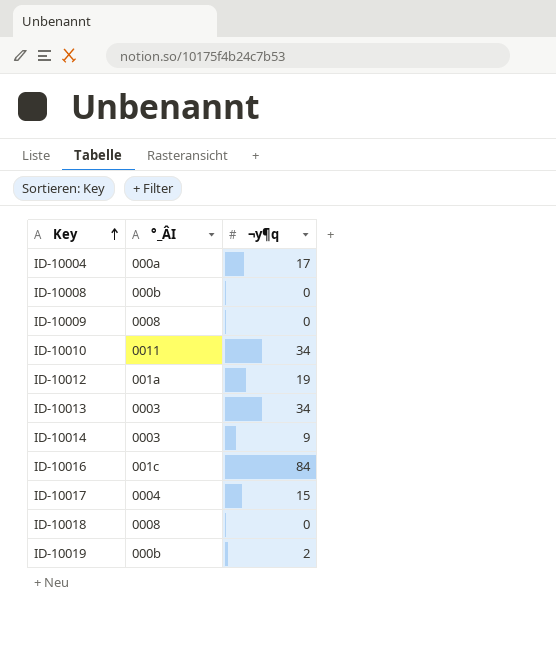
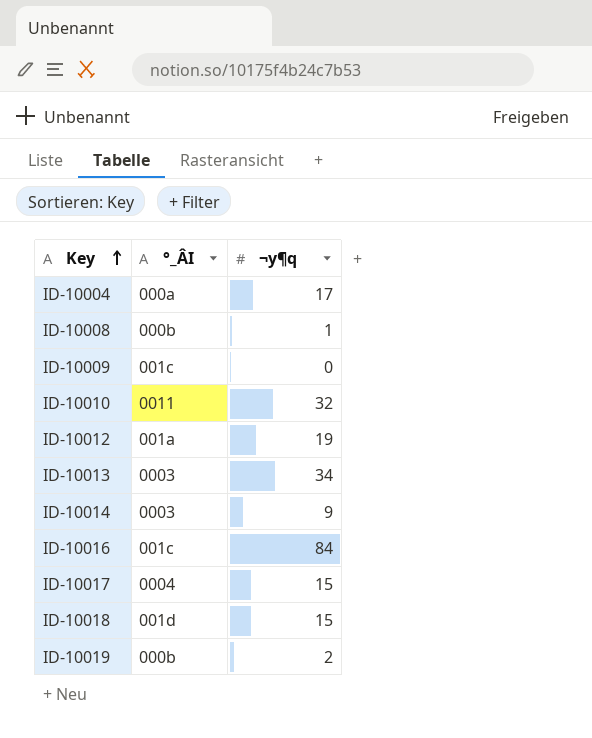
ID-10008 | ¬y¶q: 0 -> 1
ID-10009 | °_ÂI: 0008 -> 001c
ID-10010 | ¬y¶q: 34 -> 32
ID-10018 | °_ÂI: 0008 -> 001d
ID-10018 | ¬y¶q: 0 -> 15

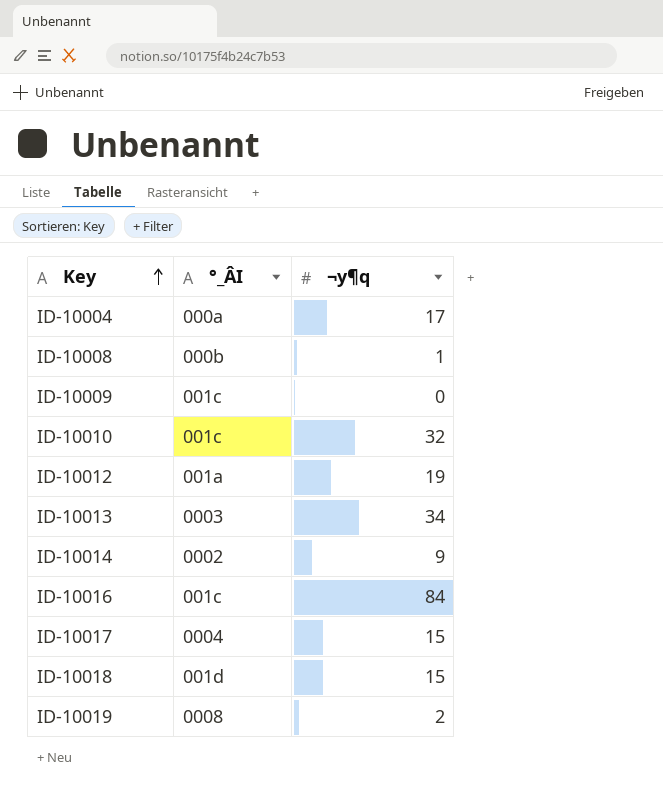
ID-10010 | °_ÂI: 0011 -> 001c
ID-10014 | °_ÂI: 0003 -> 0002
ID-10019 | °_ÂI: 000b -> 0008

